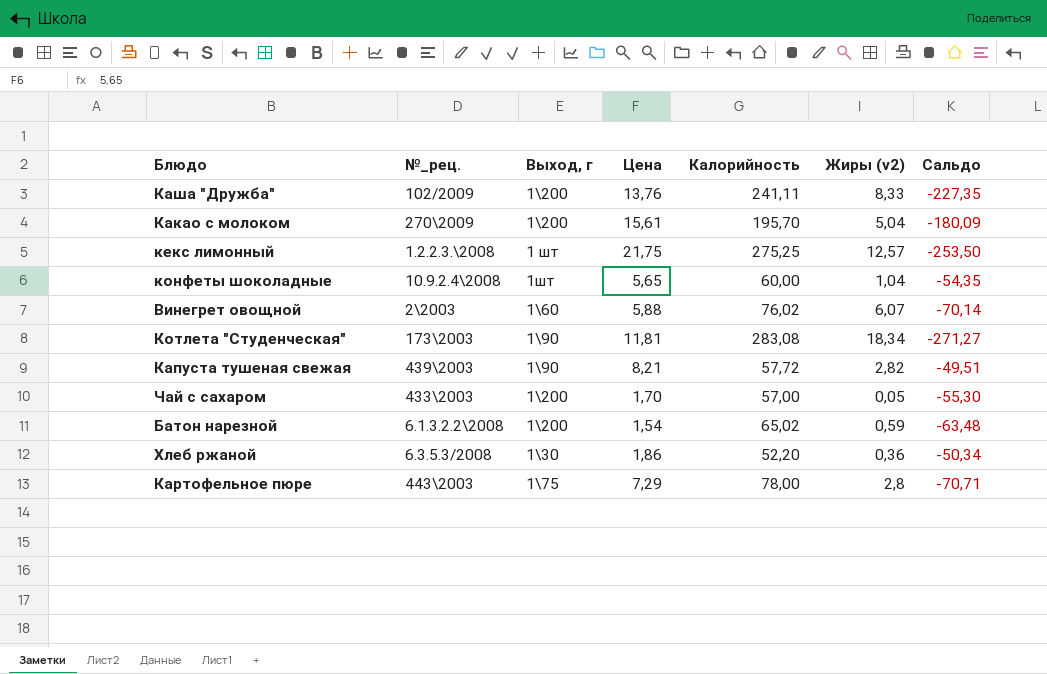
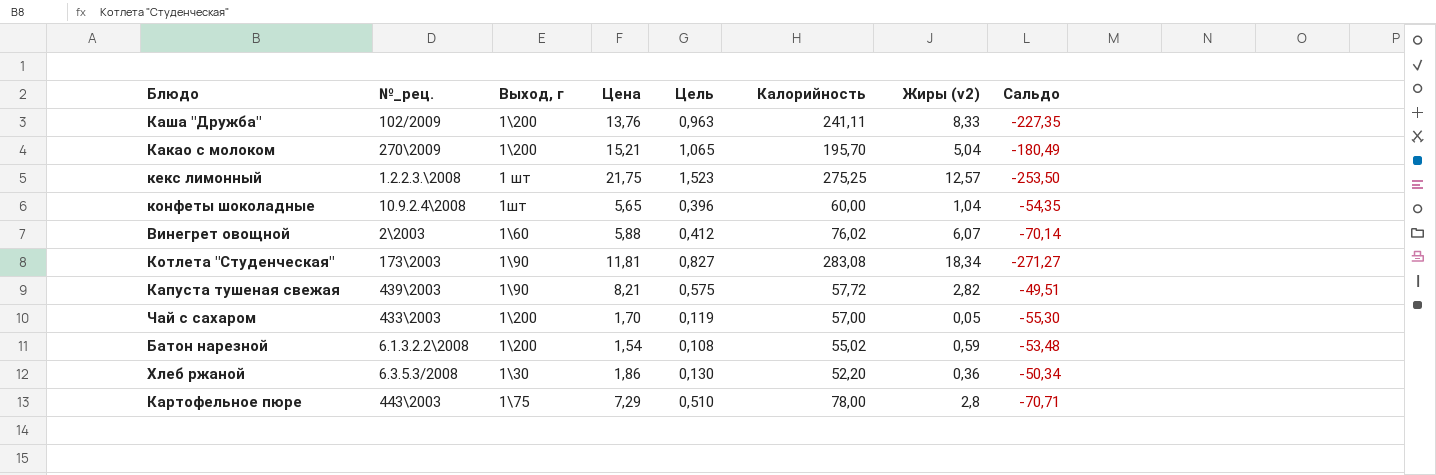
column Цель | formula: none -> [Цена] * 0,07
Какао с молоком | Цена: 15,61 -> 15,21
Какао с молоком | Сальдо: -180,09 -> -180,49
Батон нарезной | Калорийность: 65,02 -> 55,02
Батон нарезной | Сальдо: -63,48 -> -53,48

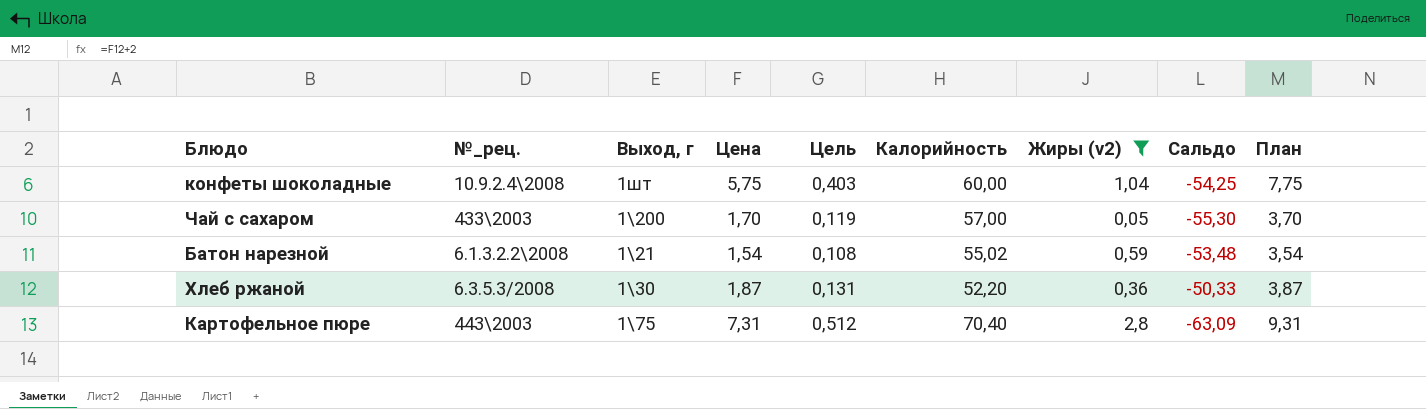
filter: none -> Жиры (v2) <= 2,8
column План | formula: none -> [Цена] + 2
конфеты шоколадные | Цена: 5,65 -> 5,75
конфеты шоколадные | Цель: 0,396 -> 0,403
конфеты шоколадные | Сальдо: -54,35 -> -54,25
Батон нарезной | Выход, г: 1\200 -> 1\21
Хлеб ржаной | Цена: 1,86 -> 1,87
Хлеб ржаной | Цель: 0,130 -> 0,131
Хлеб ржаной | Сальдо: -50,34 -> -50,33
Картофельное пюре | Цена: 7,29 -> 7,31
Картофельное пюре | Цель: 0,510 -> 0,512
Картофельное пюре | Калорийность: 78,00 -> 70,40
Картофельное пюре | Сальдо: -70,71 -> -63,09

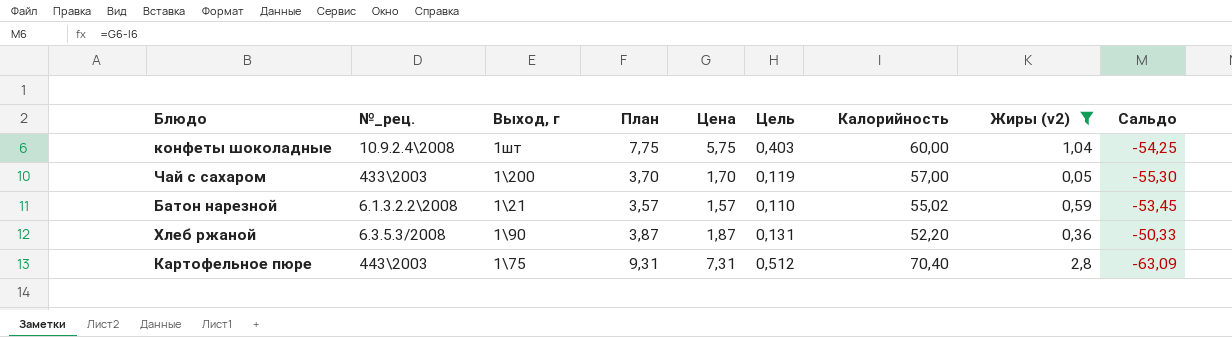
column План | position: 9 -> 4
Батон нарезной | План: 3,54 -> 3,57
Батон нарезной | Цена: 1,54 -> 1,57
Батон нарезной | Цель: 0,108 -> 0,110
Батон нарезной | Сальдо: -53,48 -> -53,45
Хлеб ржаной | Выход, г: 1\30 -> 1\90

